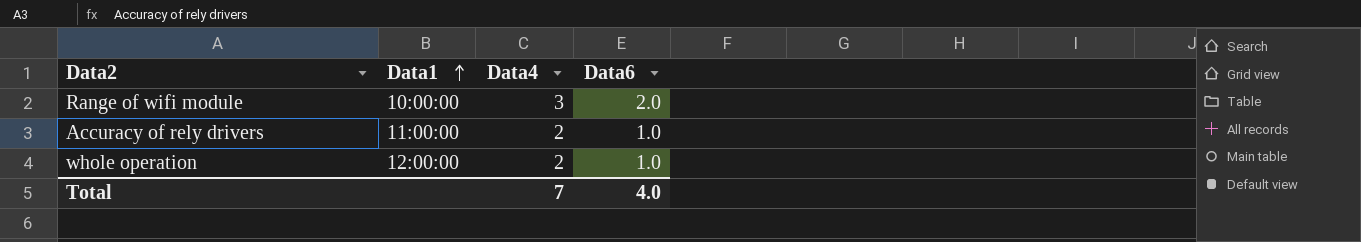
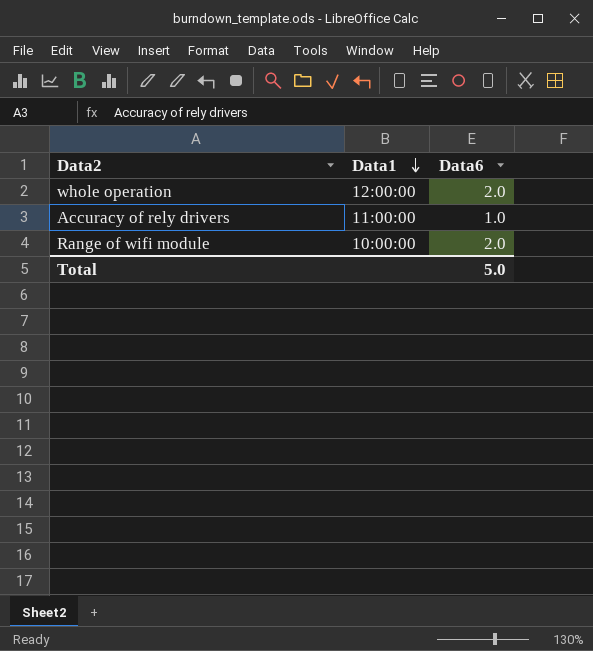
row order: Data1 ascending -> Data1 descending
column Data4 | position: 3 -> none
whole operation | Data6: 1.0 -> 2.0
Total | Data6: 4.0 -> 5.0

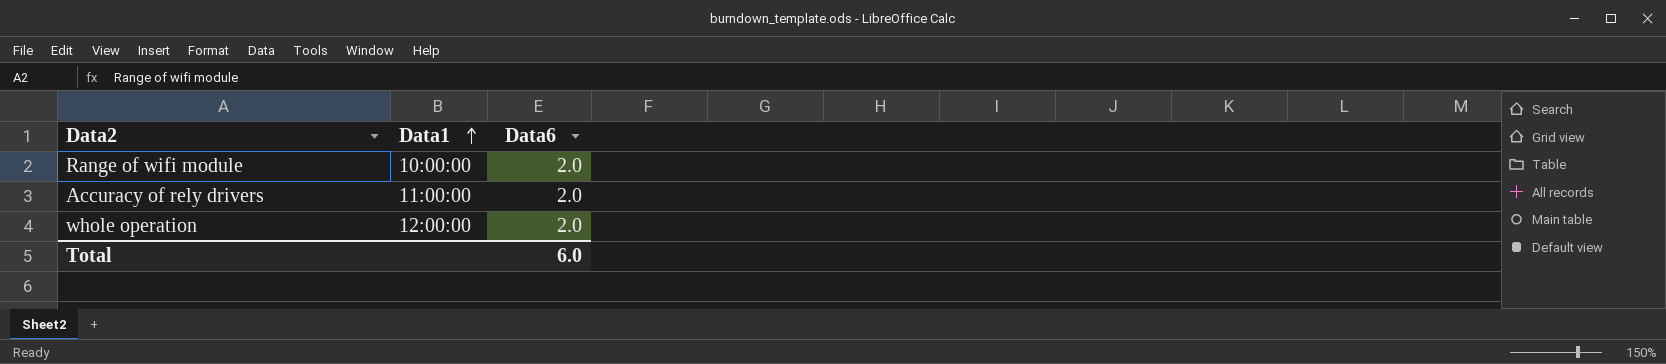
row order: Data1 descending -> Data1 ascending
Accuracy of rely drivers | Data6: 1.0 -> 2.0
Total | Data6: 5.0 -> 6.0

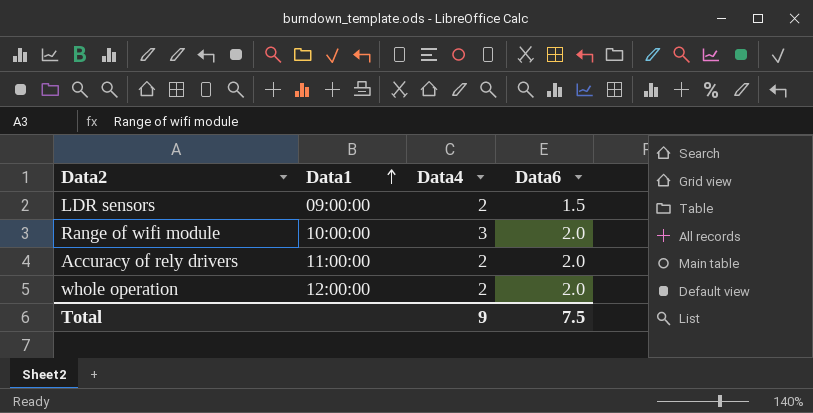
column Data4 | position: none -> 3
row LDR sensors: none -> 09:00:00 | 2 | 1.5
Total | Data6: 6.0 -> 7.5

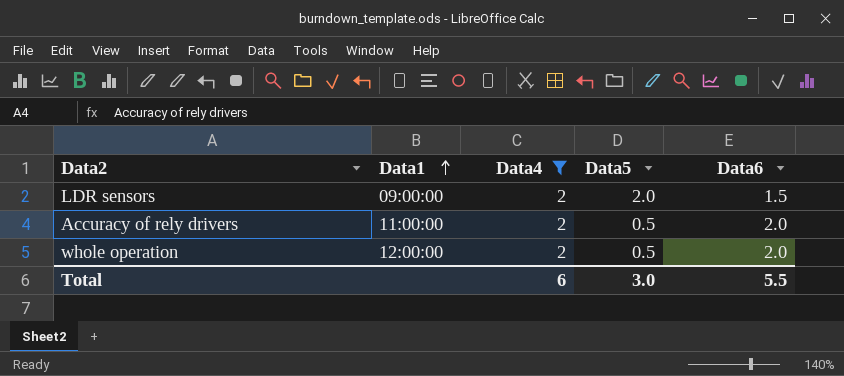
filter: none -> Data4 = 2
column Data5 | position: none -> 4
Total | Data4: 9 -> 6
Total | Data6: 7.5 -> 5.5

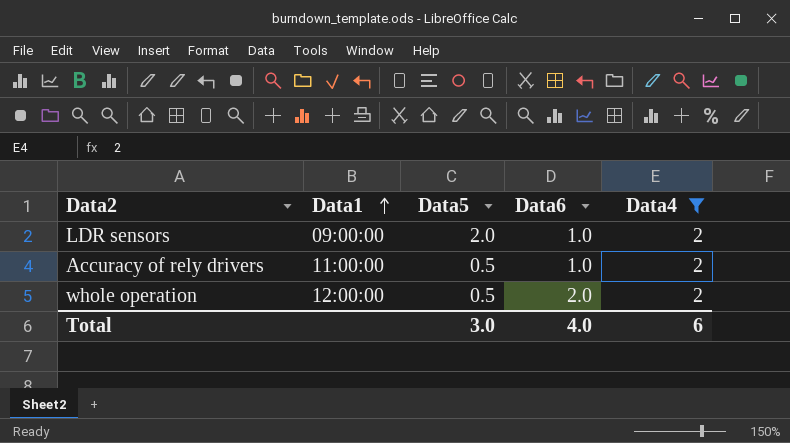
column Data4 | position: 3 -> 5
LDR sensors | Data6: 1.5 -> 1.0
Accuracy of rely drivers | Data6: 2.0 -> 1.0
Total | Data6: 5.5 -> 4.0

